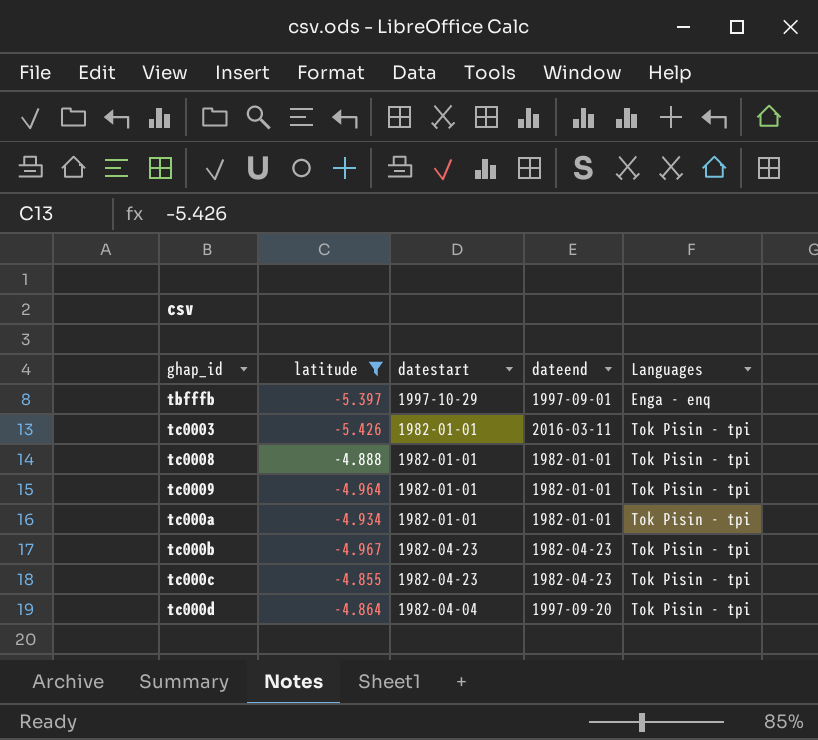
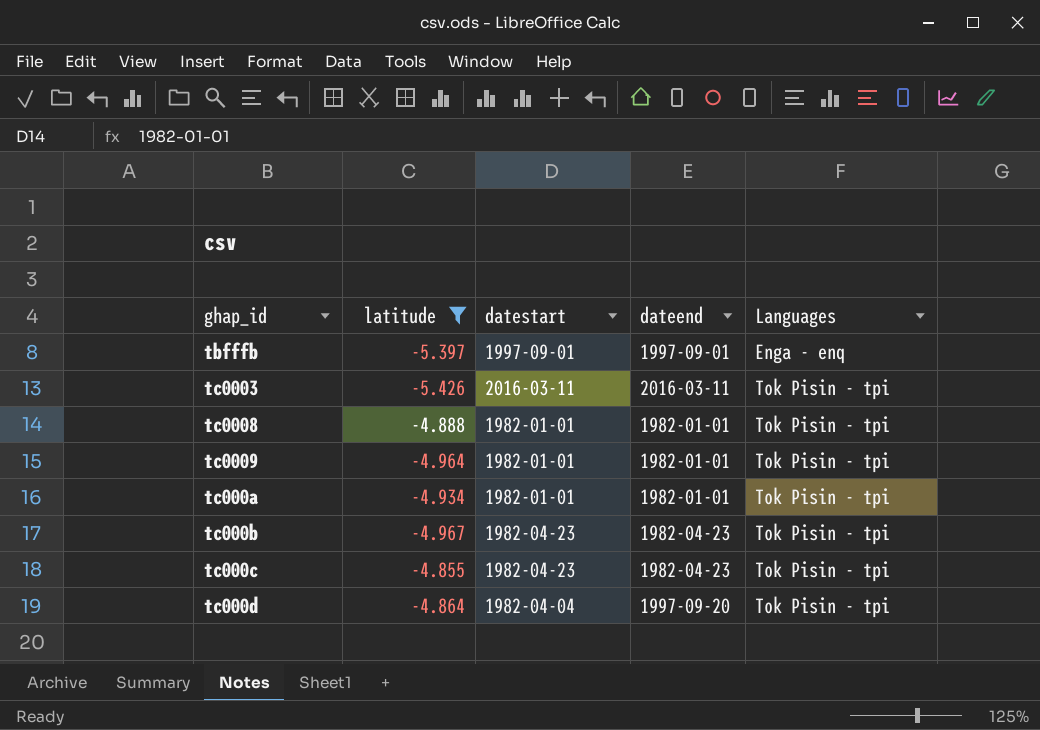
tbfffb | datestart: 1997-10-29 -> 1997-09-01
tc0003 | datestart: 1982-01-01 -> 2016-03-11

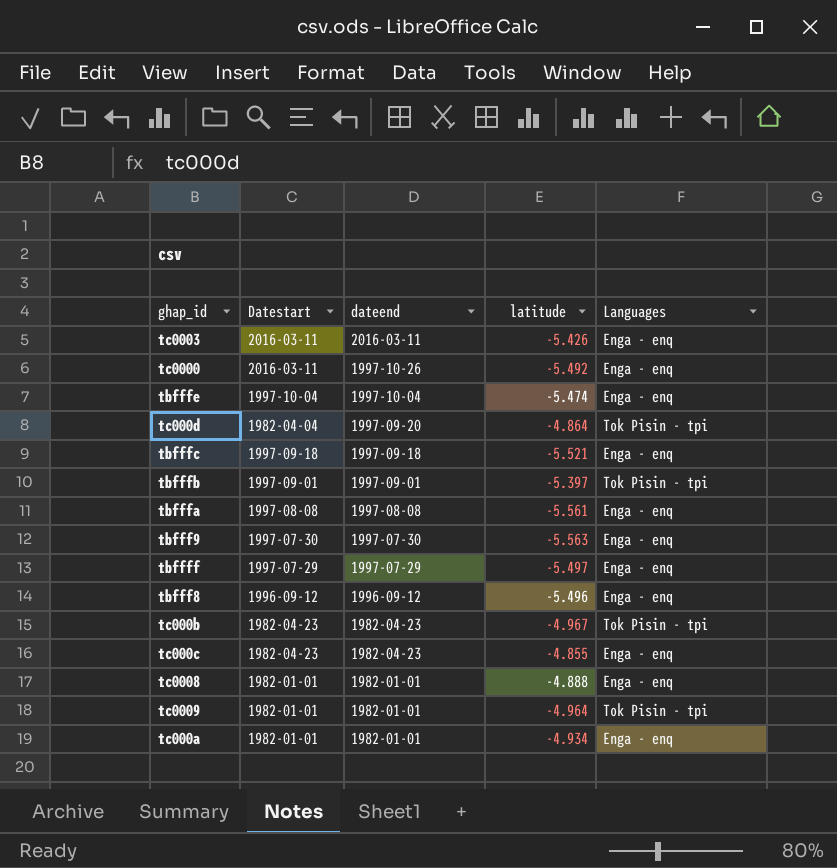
filter: latitude >= -5.426 -> none
row order: Languages ascending -> dateend descending
column name: datestart -> Datestart
column latitude | position: 2 -> 4
tc0003 | Languages: Tok Pisin - tpi -> Enga - enq
tbfffb | Languages: Enga - enq -> Tok Pisin - tpi
tc000c | Languages: Tok Pisin - tpi -> Enga - enq
tc0008 | Languages: Tok Pisin - tpi -> Enga - enq
tc000a | Languages: Tok Pisin - tpi -> Enga - enq

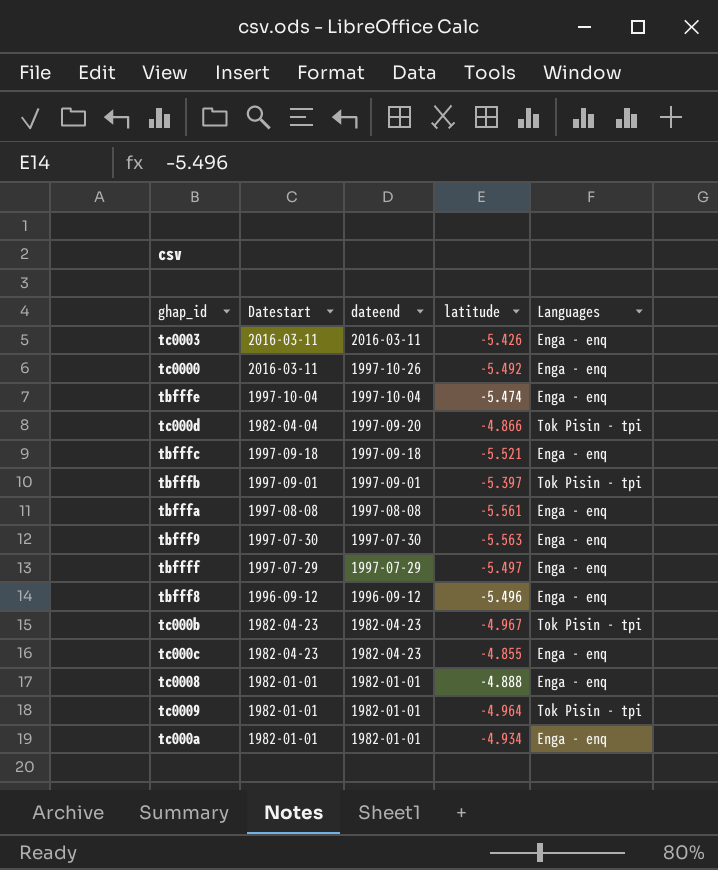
tc000d | latitude: -4.864 -> -4.866

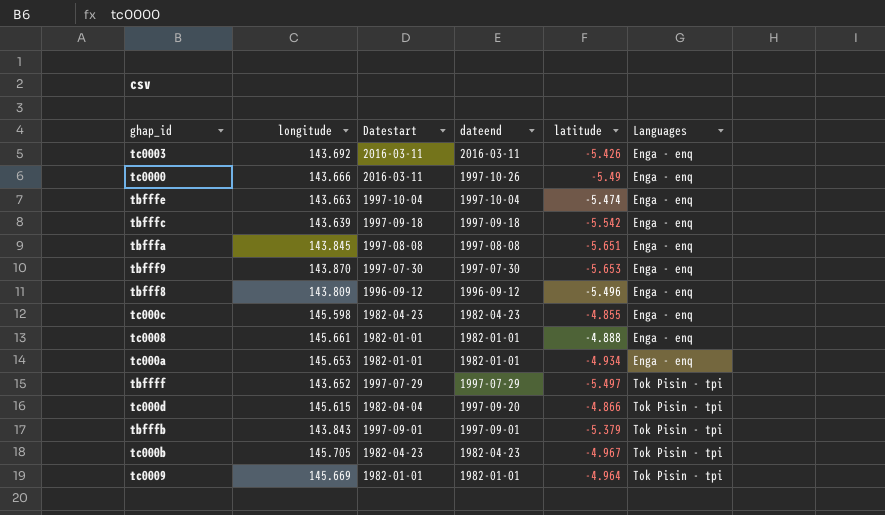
row order: dateend descending -> Languages ascending
column longitude | position: none -> 2
tc0000 | latitude: -5.492 -> -5.49
tbfffc | latitude: -5.521 -> -5.542
tbfffa | latitude: -5.561 -> -5.651
tbfff9 | latitude: -5.563 -> -5.653
tbffff | Languages: Enga - enq -> Tok Pisin - tpi
tbfffb | latitude: -5.397 -> -5.379

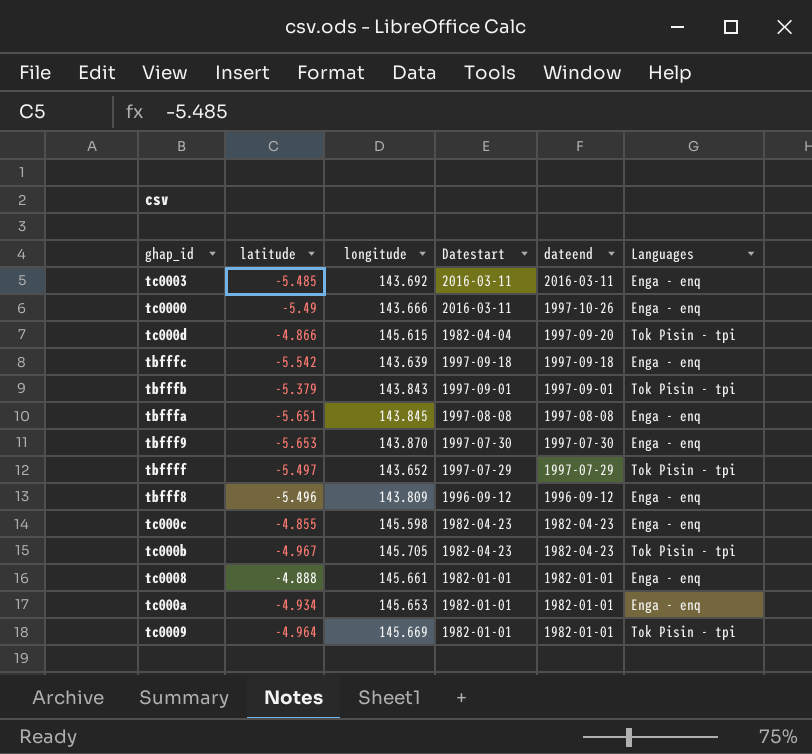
row order: Languages ascending -> dateend descending
column latitude | position: 5 -> 2
row tbfffe: 143.663 | 1997-10-04 | 1997-10-04 | -5.474 | Enga - enq -> none
tc0003 | latitude: -5.426 -> -5.485

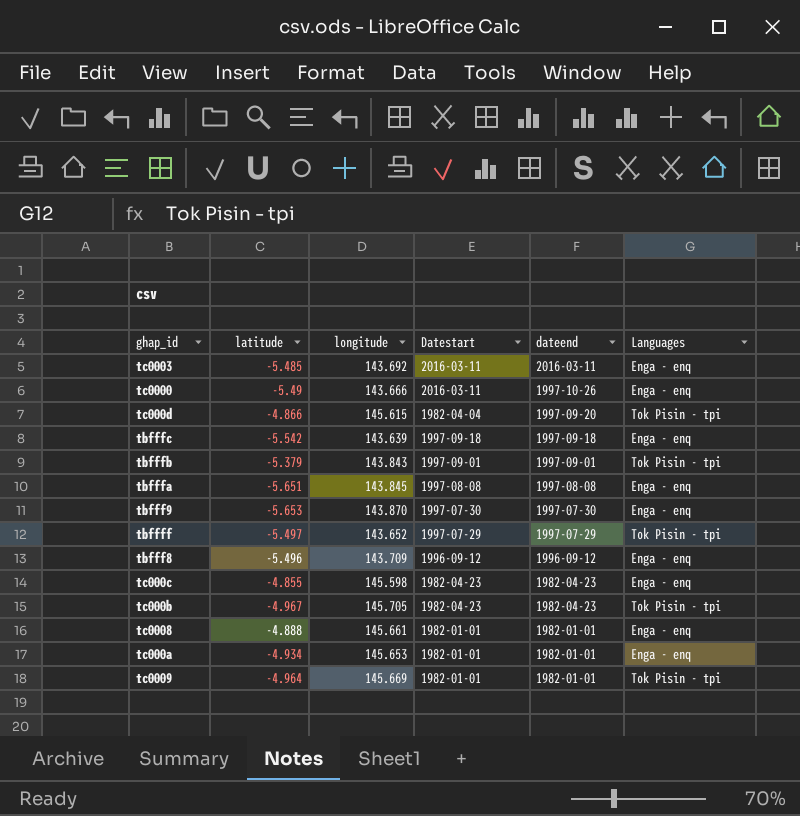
tbfff8 | longitude: 143.809 -> 143.709

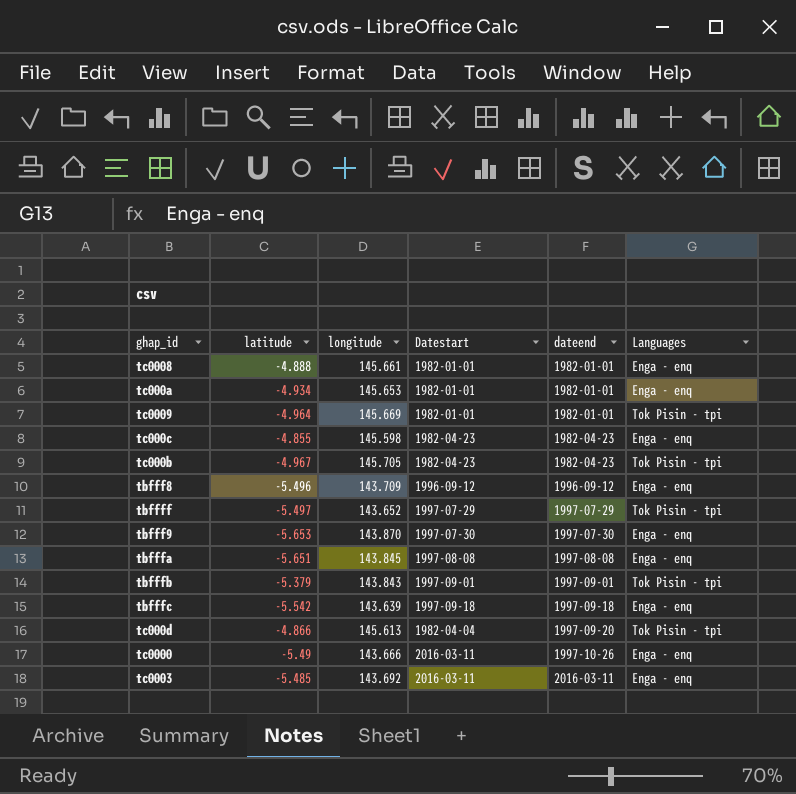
row order: dateend descending -> dateend ascending
tc000d | longitude: 145.615 -> 145.613

